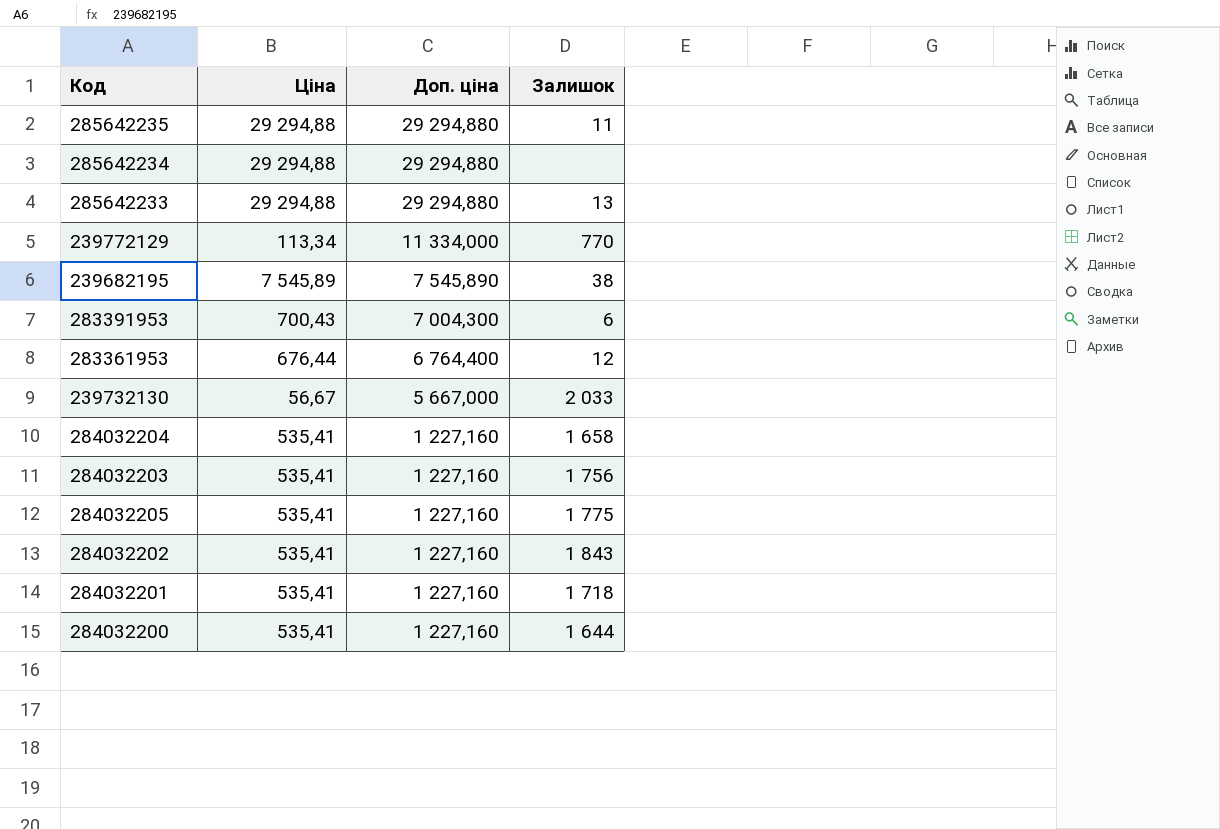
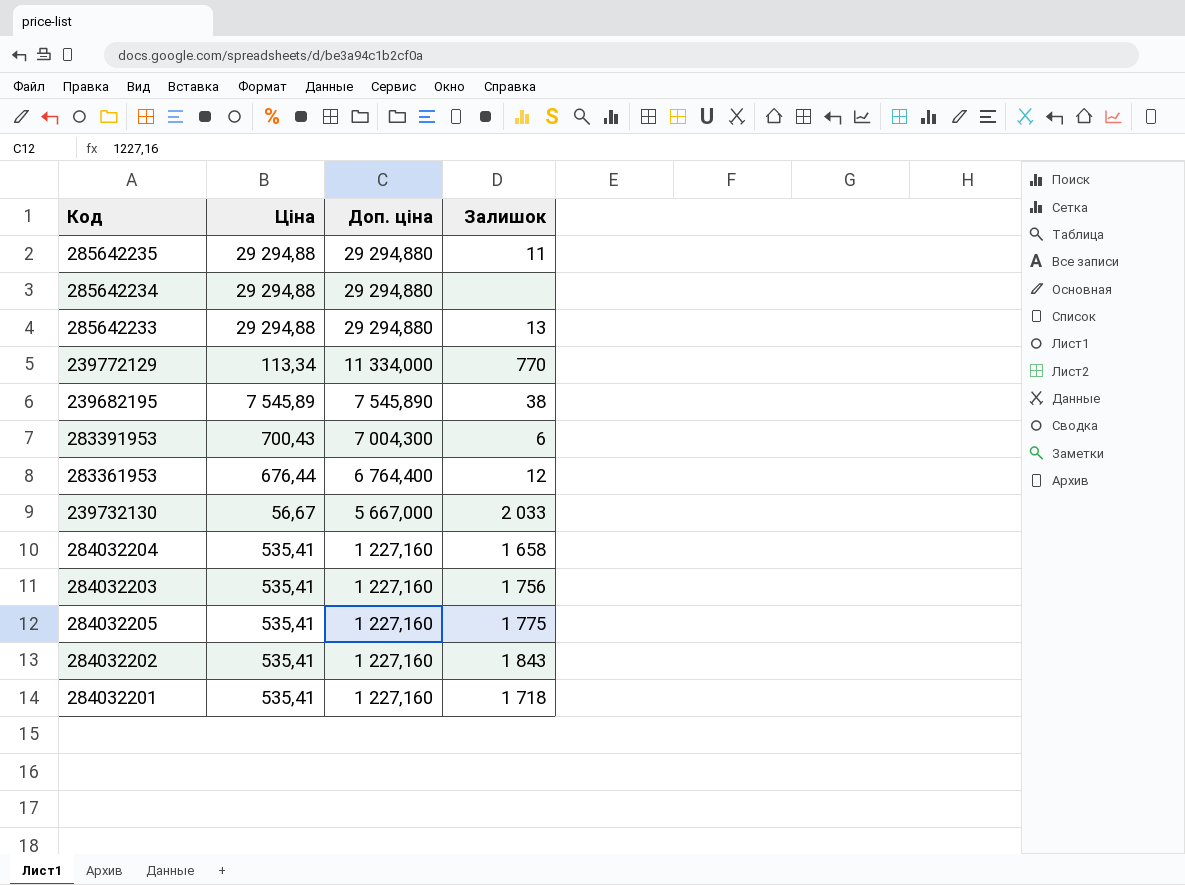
row 284032200: 535,41 | 1 227,160 | 1 644 -> none

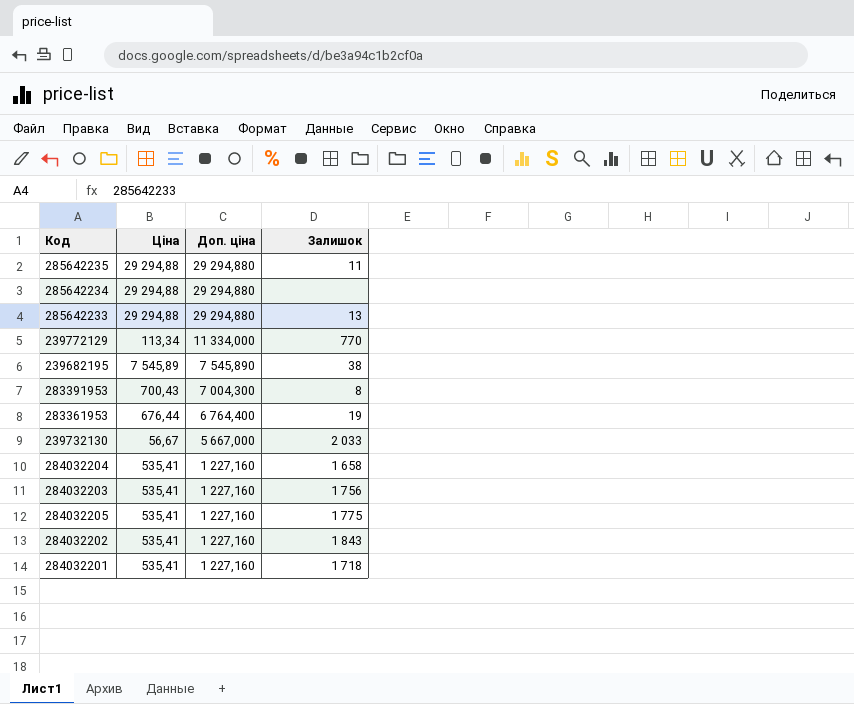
283391953 | Залишок: 6 -> 8
283361953 | Залишок: 12 -> 19

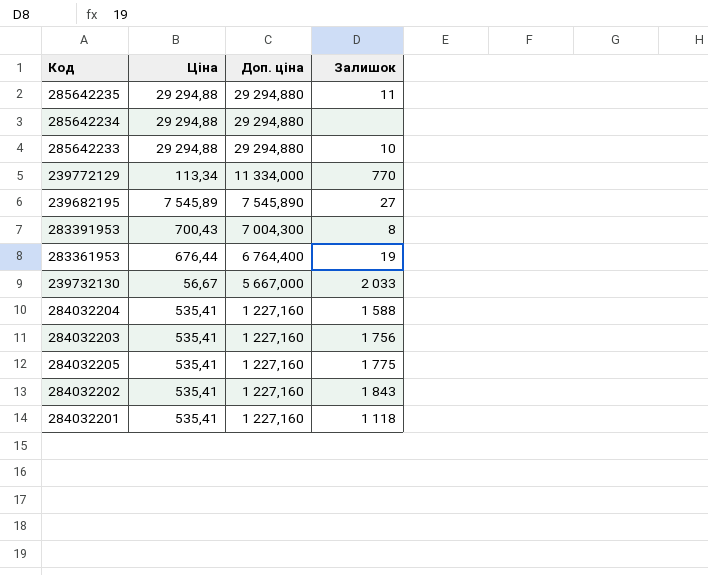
285642233 | Залишок: 13 -> 10
239682195 | Залишок: 38 -> 27
284032204 | Залишок: 1 658 -> 1 588
284032201 | Залишок: 1 718 -> 1 118

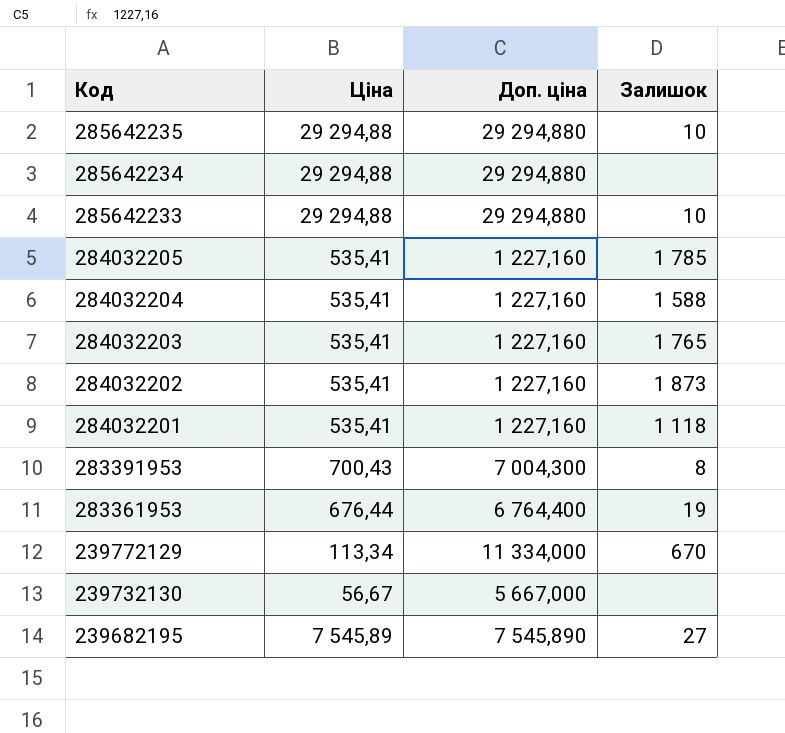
row order: Доп. ціна descending -> Код descending
285642235 | Залишок: 11 -> 10
284032205 | Залишок: 1 775 -> 1 785
284032203 | Залишок: 1 756 -> 1 765
284032202 | Залишок: 1 843 -> 1 873
239772129 | Залишок: 770 -> 670
239732130 | Залишок: 2 033 -> none

